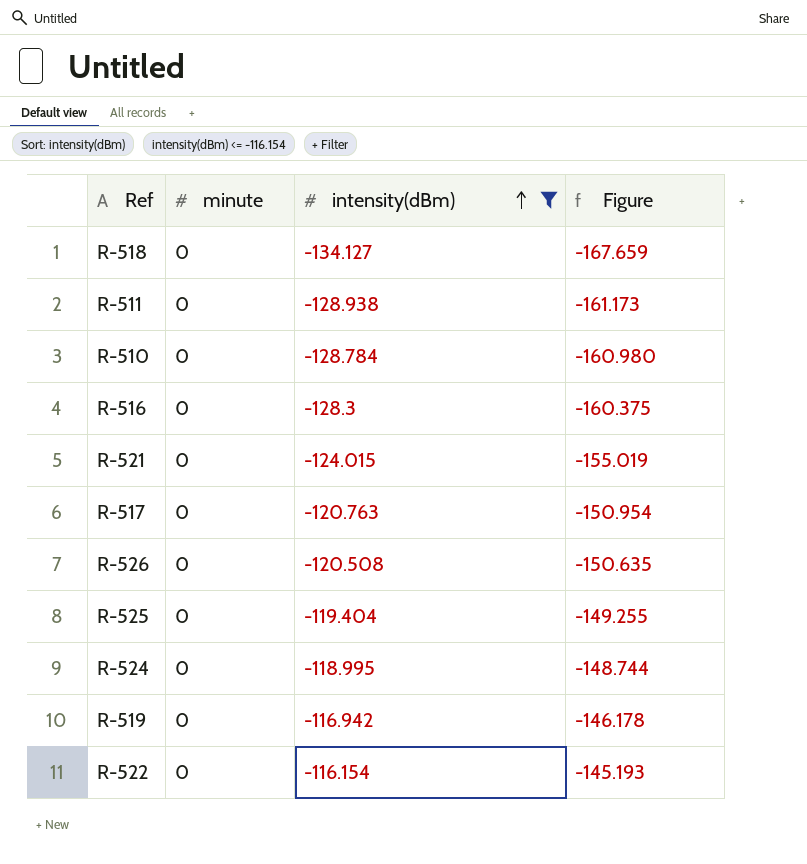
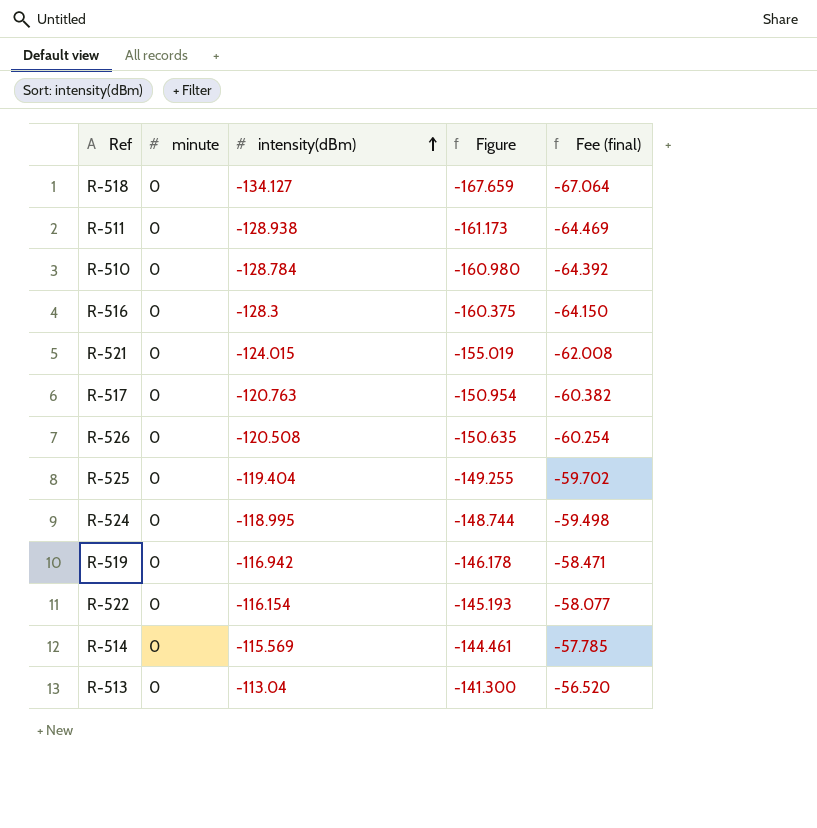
filter: intensity(dBm) <= -116.154 -> none
column Fee (final) | formula: none -> [intensity(dBm)] * 0.5

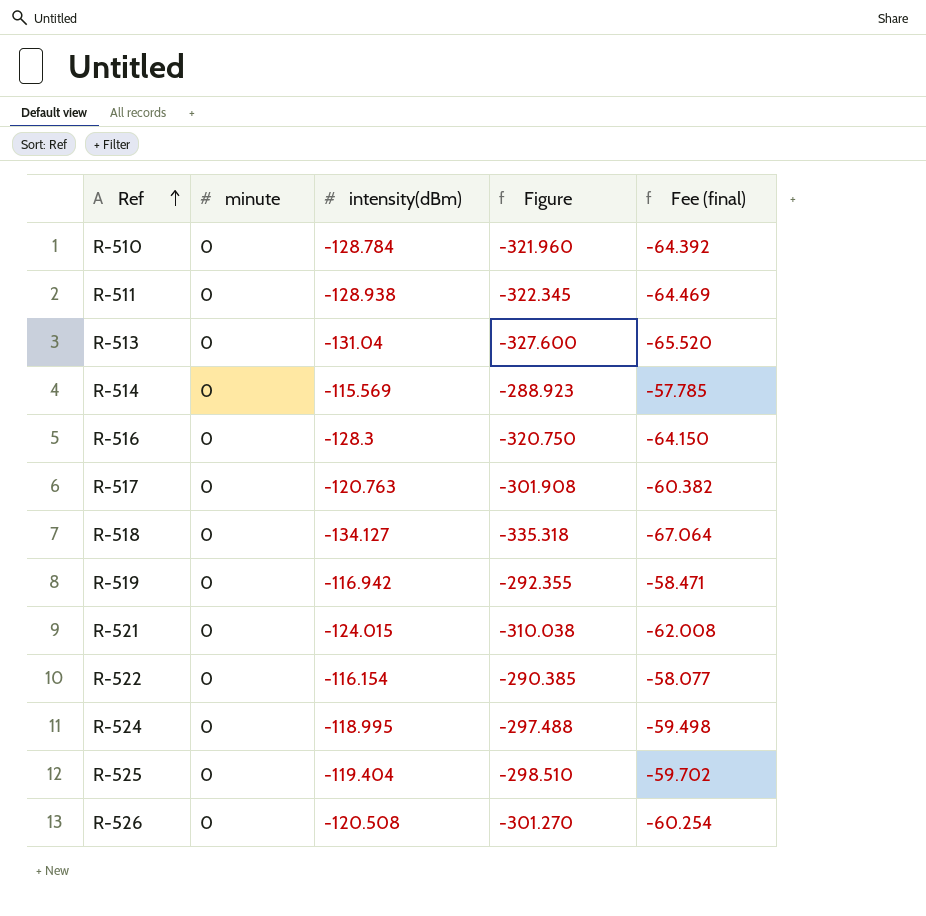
row order: intensity(dBm) ascending -> Ref ascending
column Figure | formula: [intensity(dBm)] * 1.25 -> [intensity(dBm)] * 2.5
R-513 | intensity(dBm): -113.04 -> -131.04
R-513 | Fee (final): -56.520 -> -65.520

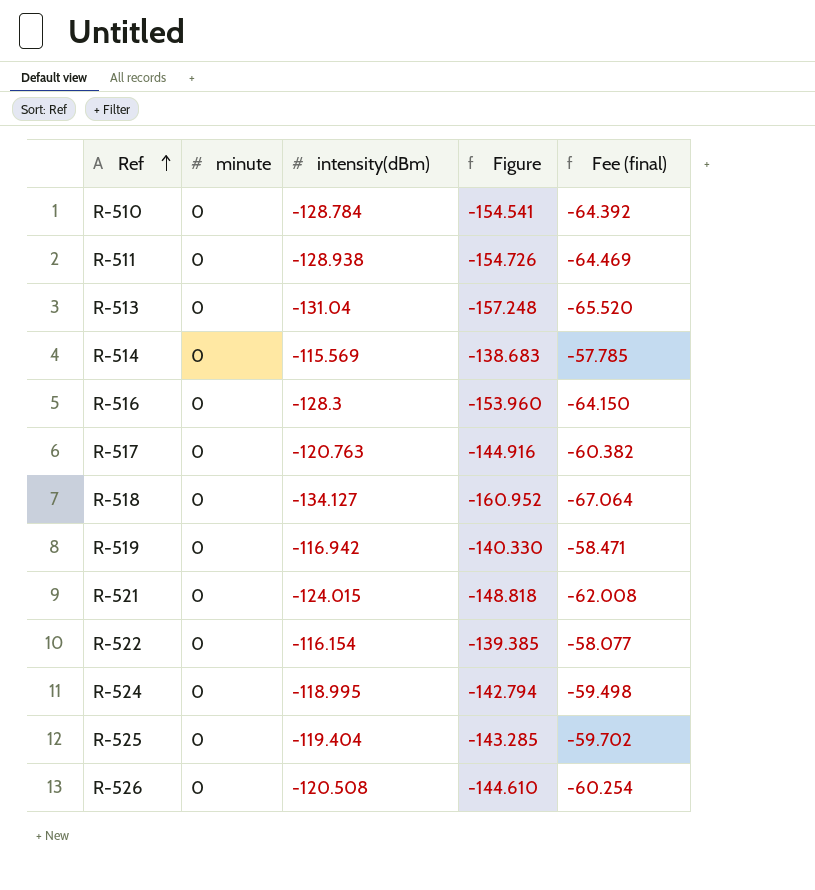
column Figure | formula: [intensity(dBm)] * 2.5 -> [intensity(dBm)] * 1.2

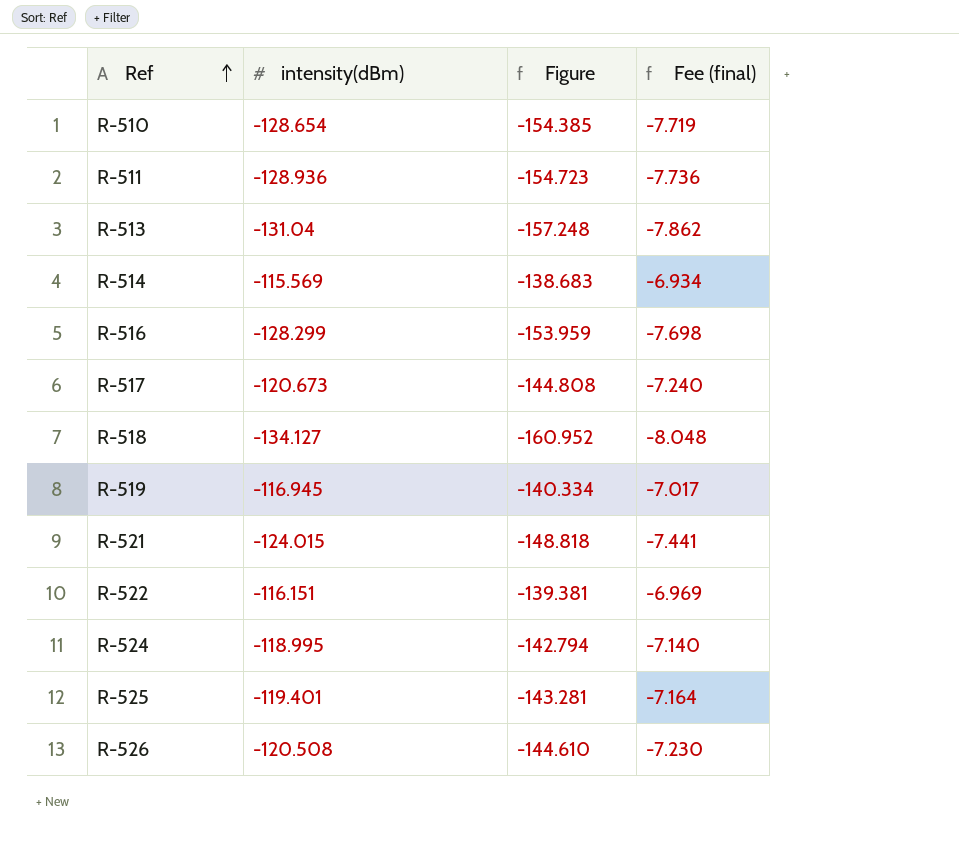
column minute | position: 2 -> none
column Fee (final) | formula: [intensity(dBm)] * 0.5 -> [intensity(dBm)] * 0.06
R-510 | intensity(dBm): -128.784 -> -128.654
R-510 | Figure: -154.541 -> -154.385
R-511 | intensity(dBm): -128.938 -> -128.936
R-511 | Figure: -154.726 -> -154.723
R-516 | intensity(dBm): -128.3 -> -128.299
R-516 | Figure: -153.960 -> -153.959
R-517 | intensity(dBm): -120.763 -> -120.673
R-517 | Figure: -144.916 -> -144.808
R-519 | intensity(dBm): -116.942 -> -116.945
R-519 | Figure: -140.330 -> -140.334
R-522 | intensity(dBm): -116.154 -> -116.151
R-522 | Figure: -139.385 -> -139.381
R-525 | intensity(dBm): -119.404 -> -119.401
R-525 | Figure: -143.285 -> -143.281

